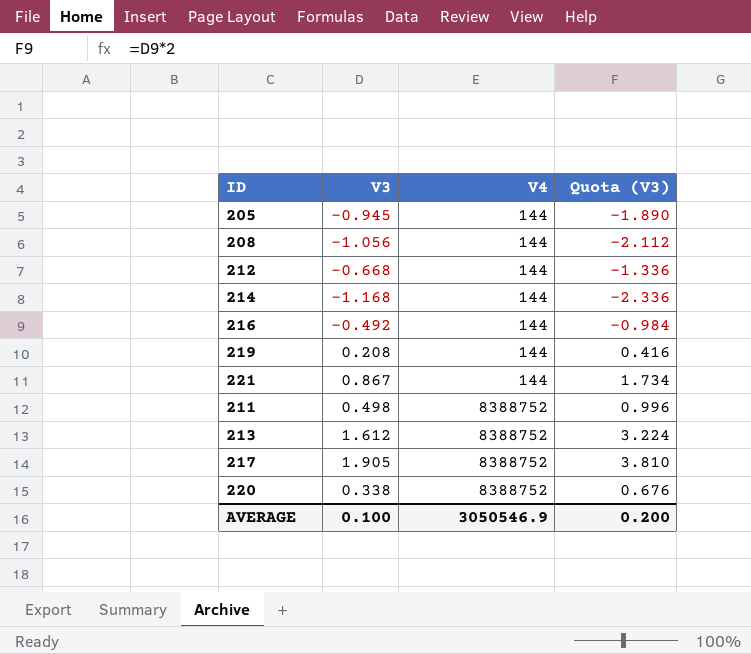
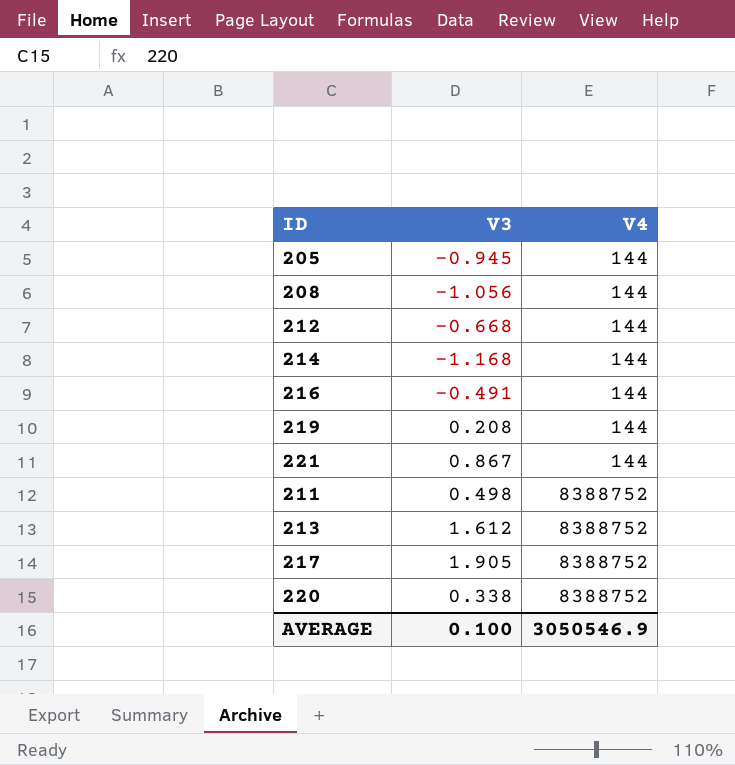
column Quota (V3) | formula: [V3] * 2 -> none
216 | V3: -0.492 -> -0.491

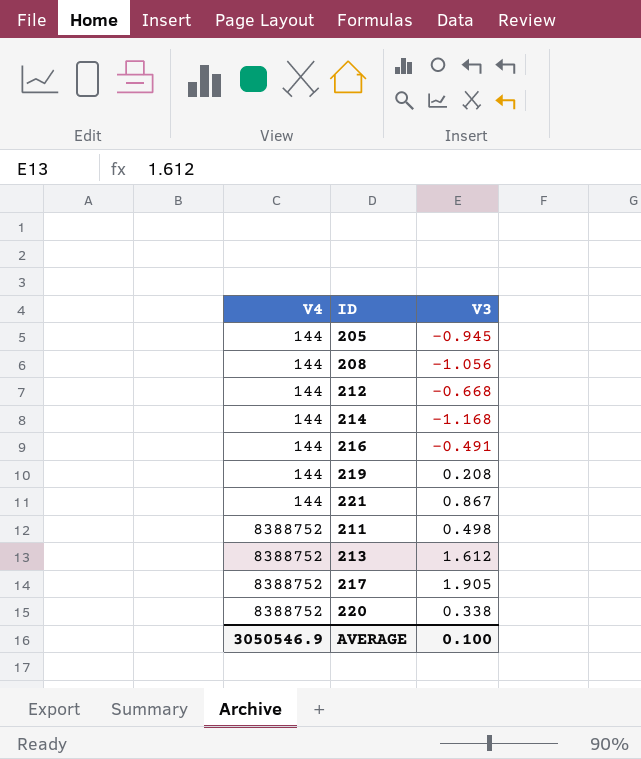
column V4 | position: 3 -> 1

